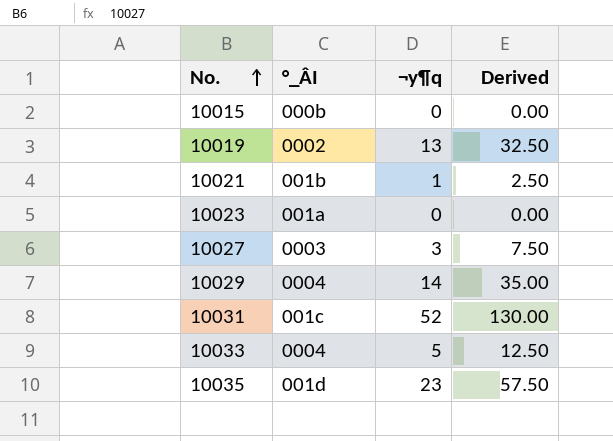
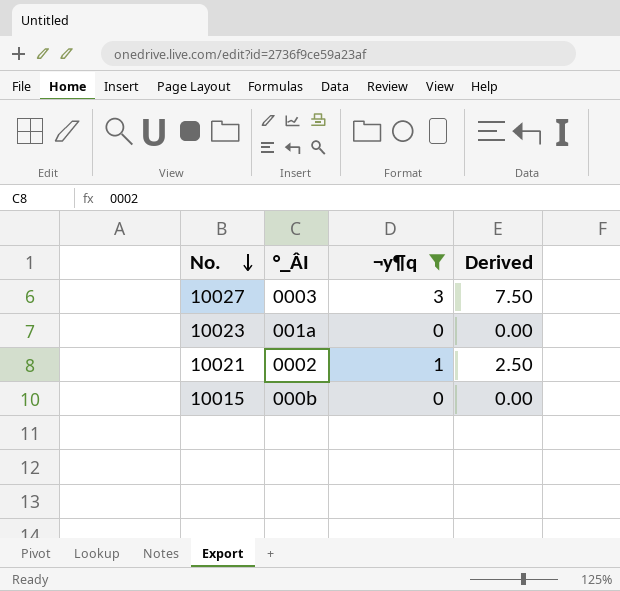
filter: none -> ¬y¶q <= 3
row order: No. ascending -> No. descending
10021 | °_ÂI: 001b -> 0002

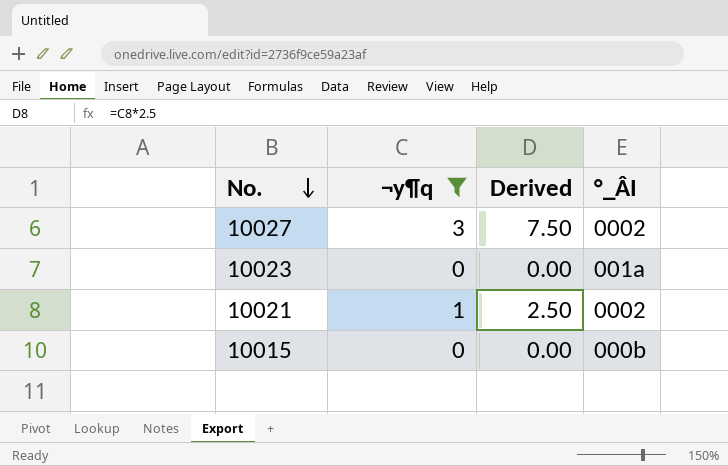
column °_ÂI | position: 2 -> 4
10027 | °_ÂI: 0003 -> 0002

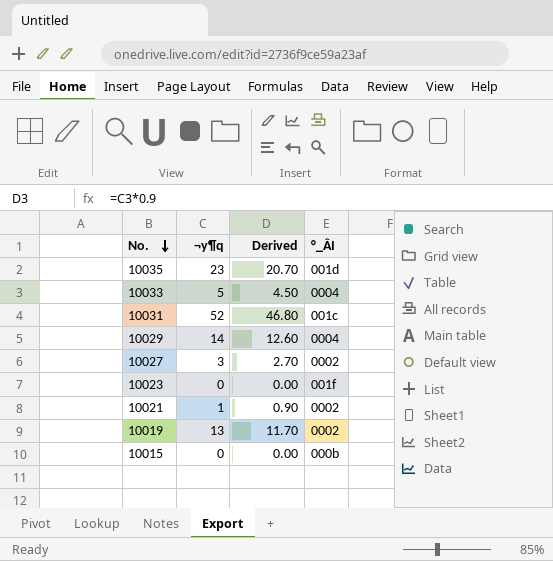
filter: ¬y¶q <= 3 -> none
column Derived | formula: [¬y¶q] * 2.5 -> [¬y¶q] * 0.9
10023 | °_ÂI: 001a -> 001f

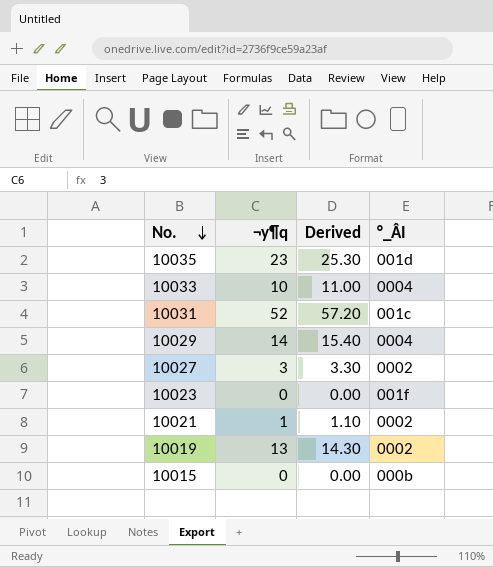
column Derived | formula: [¬y¶q] * 0.9 -> [¬y¶q] * 1.1
10033 | ¬y¶q: 5 -> 10

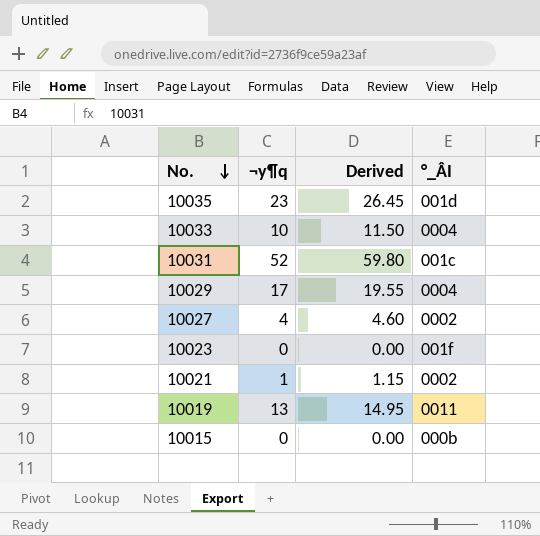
column Derived | formula: [¬y¶q] * 1.1 -> [¬y¶q] * 1.15
10029 | ¬y¶q: 14 -> 17
10027 | ¬y¶q: 3 -> 4
10019 | °_ÂI: 0002 -> 0011

